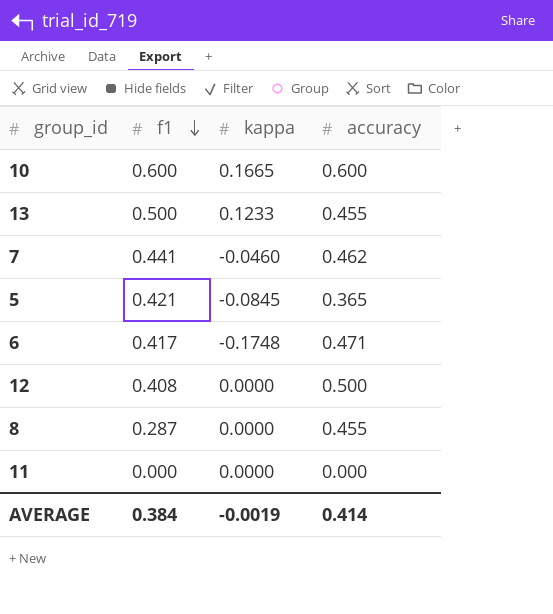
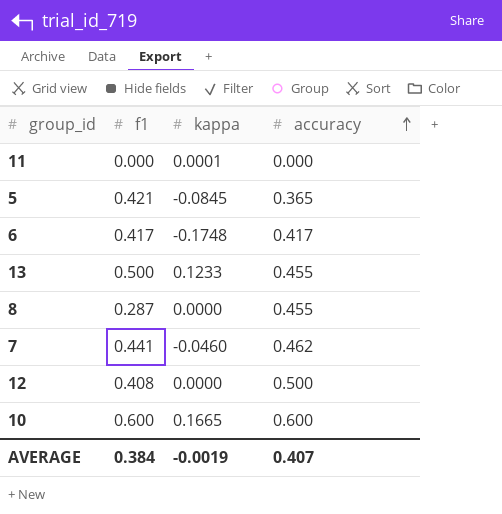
row order: f1 descending -> accuracy ascending
11 | kappa: 0.0000 -> 0.0001
6 | accuracy: 0.471 -> 0.417
AVERAGE | accuracy: 0.414 -> 0.407

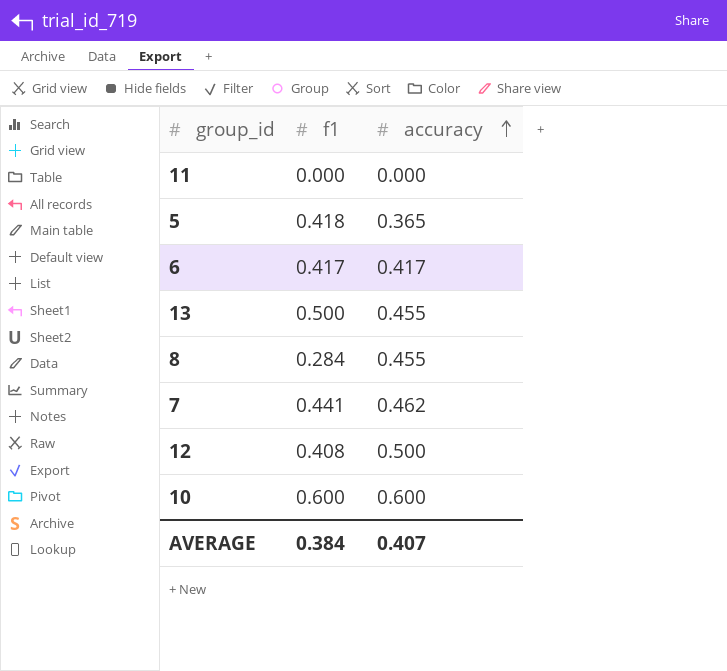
column kappa | position: 3 -> none
5 | f1: 0.421 -> 0.418
8 | f1: 0.287 -> 0.284

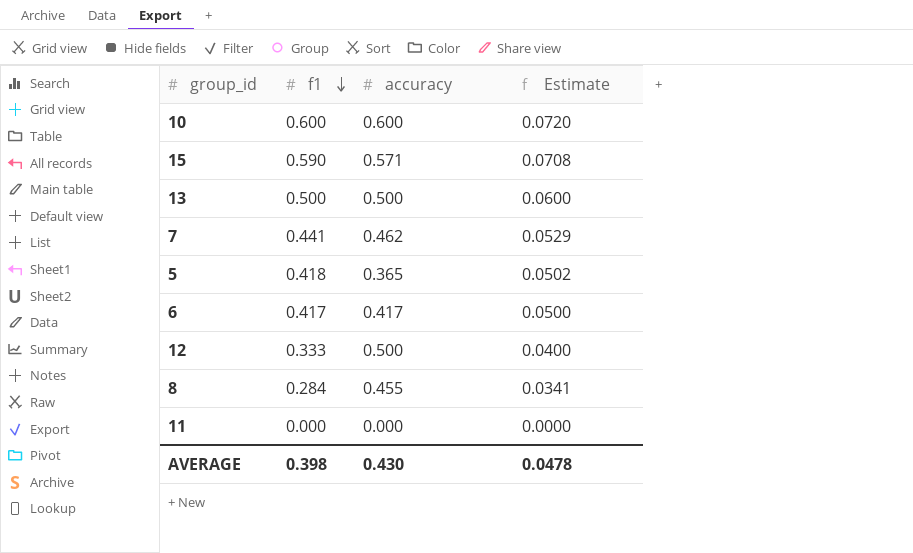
row order: accuracy ascending -> f1 descending
column Estimate | formula: none -> [f1] * 0.12
row 15: none -> 0.590 | 0.571 | 0.0708
13 | accuracy: 0.455 -> 0.500
12 | f1: 0.408 -> 0.333
AVERAGE | f1: 0.384 -> 0.398
AVERAGE | accuracy: 0.407 -> 0.430

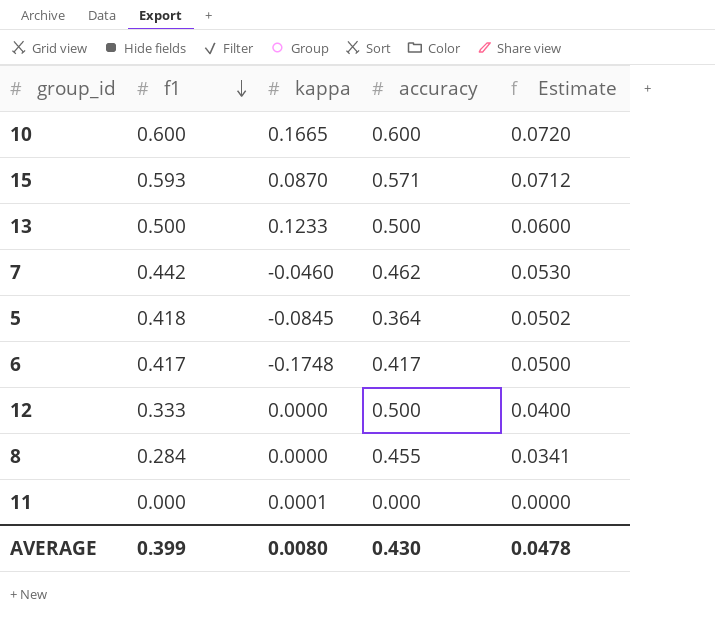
column kappa | position: none -> 3
15 | f1: 0.590 -> 0.593
15 | Estimate: 0.0708 -> 0.0712
7 | f1: 0.441 -> 0.442
7 | Estimate: 0.0529 -> 0.0530
5 | accuracy: 0.365 -> 0.364
AVERAGE | f1: 0.398 -> 0.399

